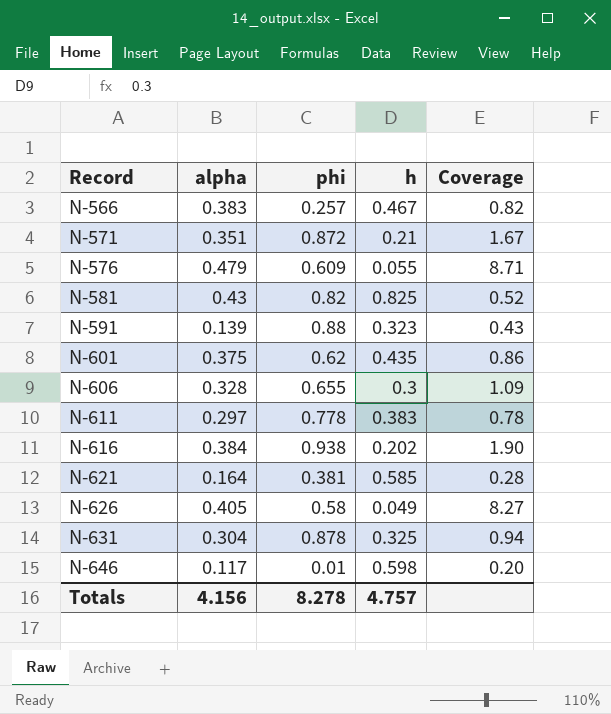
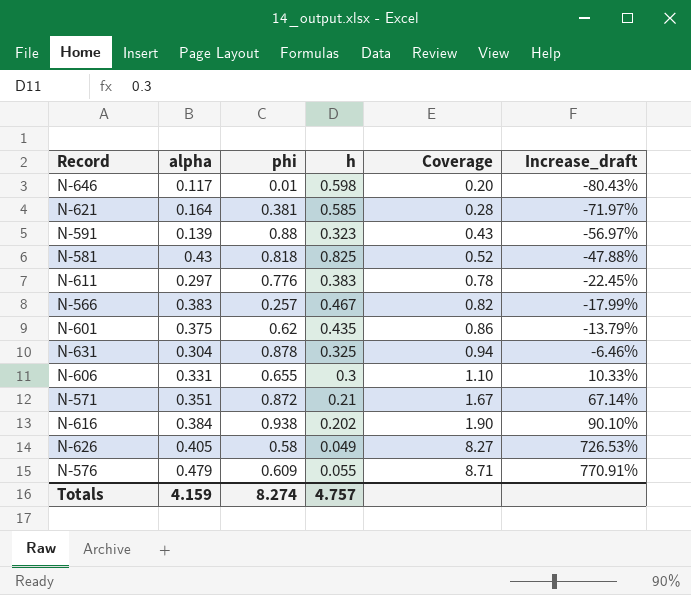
row order: Record ascending -> Coverage ascending
column Increase_draft | formula: none -> ([alpha] - [h]) / [h]
N-581 | phi: 0.82 -> 0.818
N-611 | phi: 0.778 -> 0.776
N-606 | alpha: 0.328 -> 0.331
N-606 | Coverage: 1.09 -> 1.10
Totals | alpha: 4.156 -> 4.159
Totals | phi: 8.278 -> 8.274

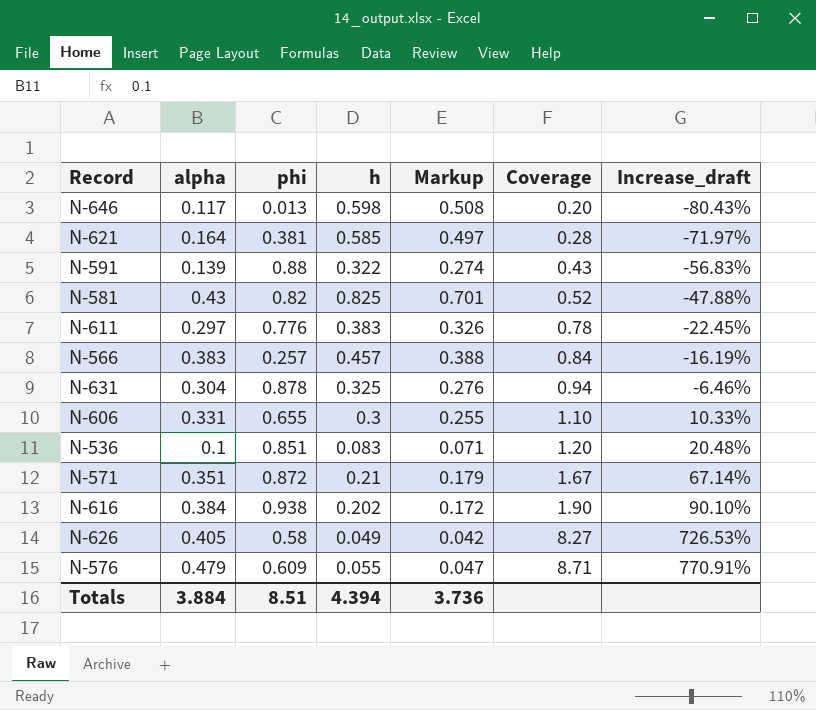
column Markup | formula: none -> [h] * 0.85
row N-601: 0.375 | 0.62 | 0.435 | 0.86 | -13.79% -> none
N-646 | phi: 0.01 -> 0.013
N-591 | h: 0.323 -> 0.322
N-591 | Increase_draft: -56.97% -> -56.83%
N-581 | phi: 0.818 -> 0.82
N-566 | h: 0.467 -> 0.457
N-566 | Coverage: 0.82 -> 0.84
N-566 | Increase_draft: -17.99% -> -16.19%
row N-536: none -> 0.1 | 0.851 | 0.083 | 0.071 | 1.20 | 20.48%
Totals | alpha: 4.159 -> 3.884
Totals | phi: 8.274 -> 8.51
Totals | h: 4.757 -> 4.394

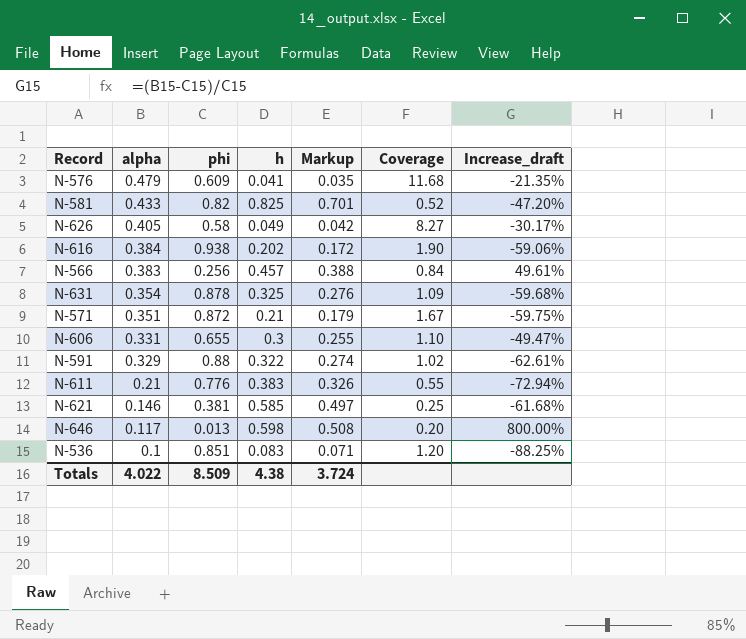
row order: Coverage ascending -> alpha descending
column Increase_draft | formula: ([alpha] - [h]) / [h] -> ([alpha] - [phi]) / [phi]
N-576 | h: 0.055 -> 0.041
N-576 | Markup: 0.047 -> 0.035
N-576 | Coverage: 8.71 -> 11.68
N-581 | alpha: 0.43 -> 0.433
N-566 | phi: 0.257 -> 0.256
N-631 | alpha: 0.304 -> 0.354
N-631 | Coverage: 0.94 -> 1.09
N-591 | alpha: 0.139 -> 0.329
N-591 | Coverage: 0.43 -> 1.02
N-611 | alpha: 0.297 -> 0.21
N-611 | Coverage: 0.78 -> 0.55
N-621 | alpha: 0.164 -> 0.146
N-621 | Coverage: 0.28 -> 0.25
Totals | alpha: 3.884 -> 4.022
Totals | phi: 8.51 -> 8.509
Totals | h: 4.394 -> 4.38
Totals | Markup: 3.736 -> 3.724

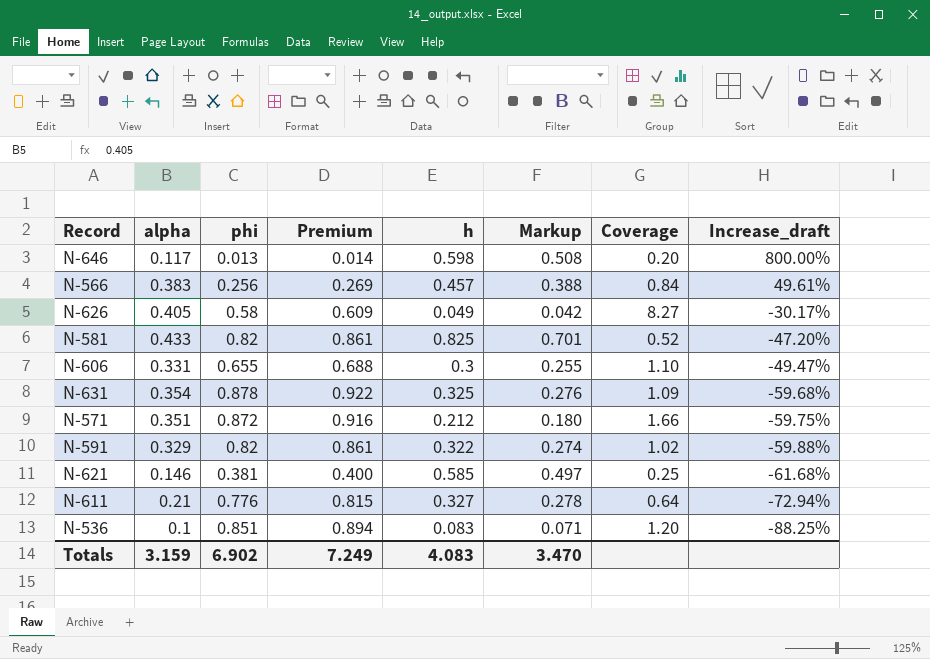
row order: alpha descending -> Increase_draft descending
column Premium | formula: none -> [phi] * 1.05
row N-576: 0.479 | 0.609 | 0.041 | 0.035 | 11.68 | -21.35% -> none
row N-616: 0.384 | 0.938 | 0.202 | 0.172 | 1.90 | -59.06% -> none
N-571 | h: 0.21 -> 0.212
N-571 | Markup: 0.179 -> 0.180
N-571 | Coverage: 1.67 -> 1.66
N-591 | phi: 0.88 -> 0.82
N-591 | Increase_draft: -62.61% -> -59.88%
N-611 | h: 0.383 -> 0.327
N-611 | Markup: 0.326 -> 0.278
N-611 | Coverage: 0.55 -> 0.64
Totals | alpha: 4.022 -> 3.159
Totals | phi: 8.509 -> 6.902
Totals | h: 4.38 -> 4.083
Totals | Markup: 3.724 -> 3.470

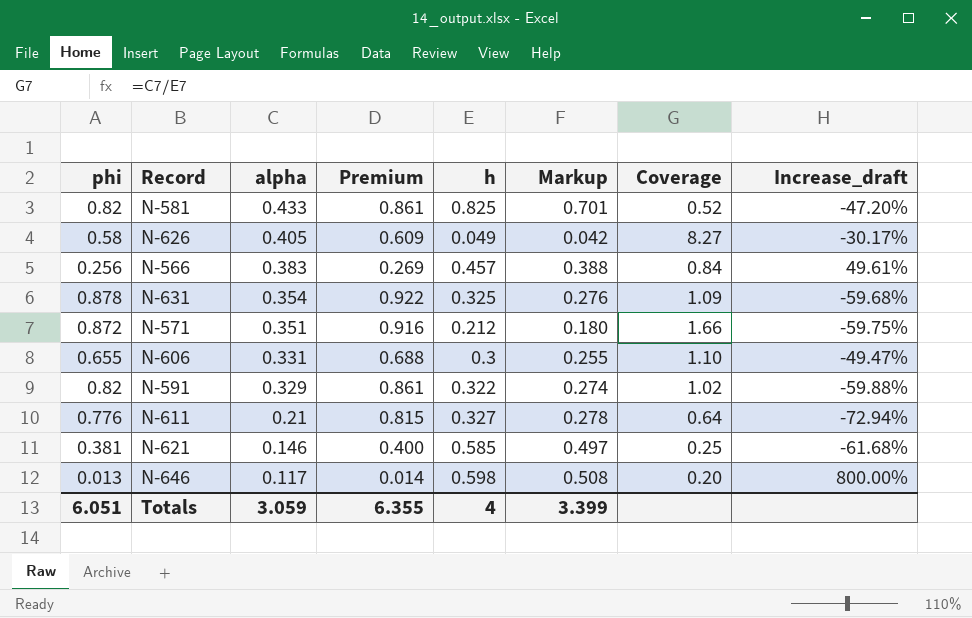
row order: Increase_draft descending -> alpha descending
column phi | position: 3 -> 1
row N-536: 0.1 | 0.851 | 0.894 | 0.083 | 0.071 | 1.20 | -88.25% -> none
Totals | phi: 6.902 -> 6.051
Totals | alpha: 3.159 -> 3.059
Totals | Premium: 7.249 -> 6.355
Totals | h: 4.083 -> 4
Totals | Markup: 3.470 -> 3.399

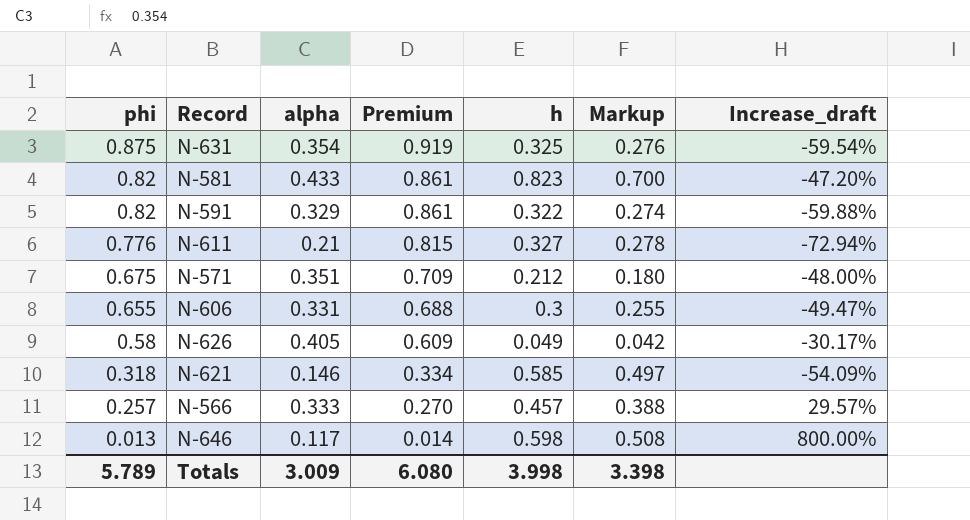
row order: alpha descending -> phi descending
column Coverage | formula: [alpha] / [h] -> none
N-631 | phi: 0.878 -> 0.875
N-631 | Premium: 0.922 -> 0.919
N-631 | Increase_draft: -59.68% -> -59.54%
N-581 | h: 0.825 -> 0.823
N-581 | Markup: 0.701 -> 0.700
N-571 | phi: 0.872 -> 0.675
N-571 | Premium: 0.916 -> 0.709
N-571 | Increase_draft: -59.75% -> -48.00%
N-621 | phi: 0.381 -> 0.318
N-621 | Premium: 0.400 -> 0.334
N-621 | Increase_draft: -61.68% -> -54.09%
N-566 | phi: 0.256 -> 0.257
N-566 | alpha: 0.383 -> 0.333
N-566 | Premium: 0.269 -> 0.270
N-566 | Increase_draft: 49.61% -> 29.57%
Totals | phi: 6.051 -> 5.789
Totals | alpha: 3.059 -> 3.009
Totals | Premium: 6.355 -> 6.080
Totals | h: 4 -> 3.998
Totals | Markup: 3.399 -> 3.398

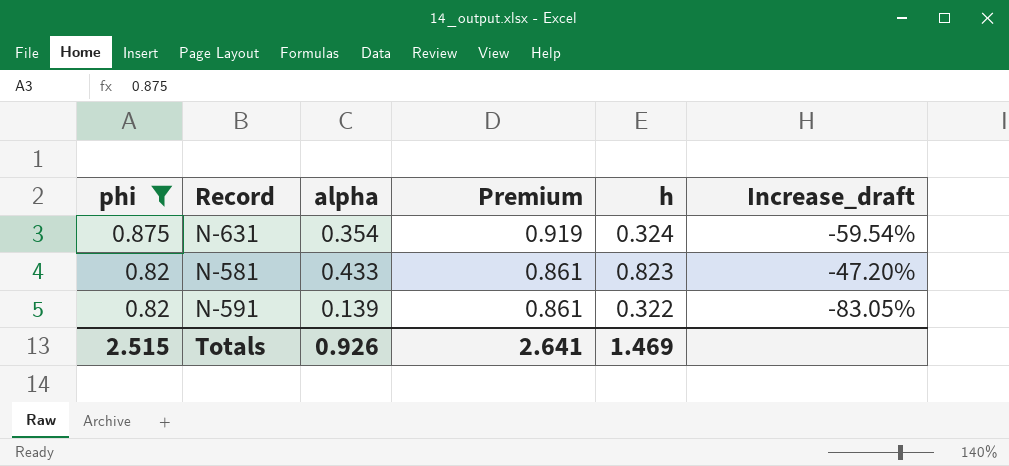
filter: none -> phi >= 0.82
column Markup | formula: [h] * 0.85 -> none
N-631 | h: 0.325 -> 0.324
N-591 | alpha: 0.329 -> 0.139
N-591 | Increase_draft: -59.88% -> -83.05%
Totals | phi: 5.789 -> 2.515
Totals | alpha: 3.009 -> 0.926
Totals | Premium: 6.080 -> 2.641
Totals | h: 3.998 -> 1.469

